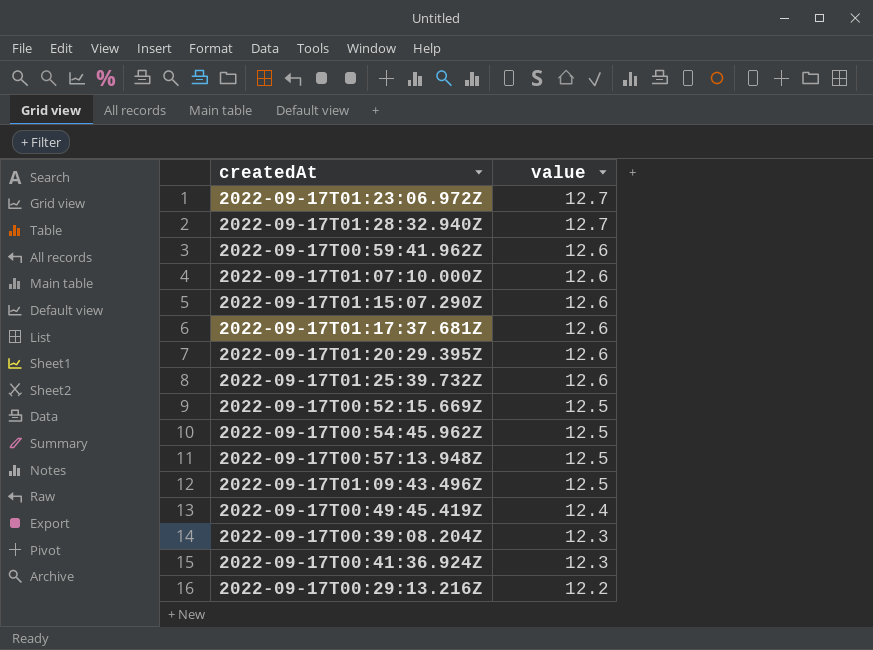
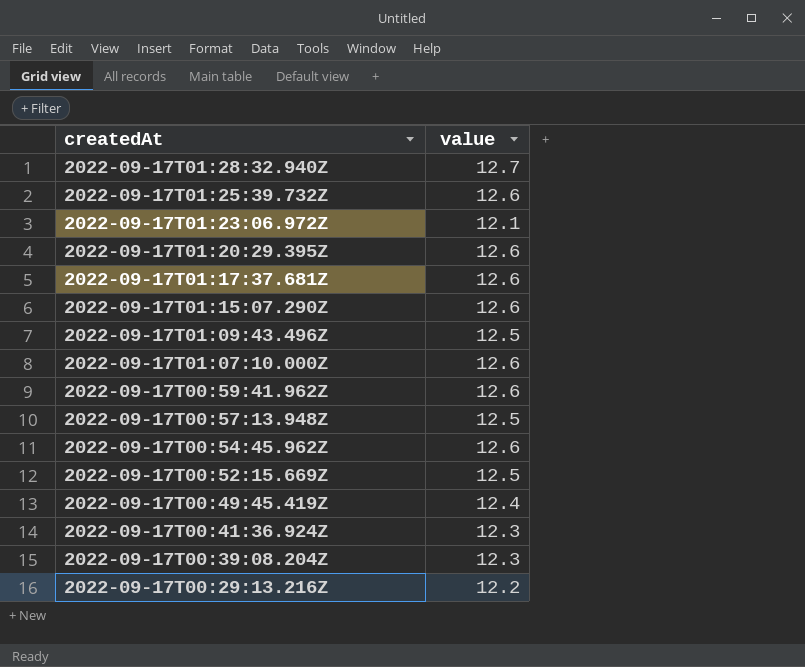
row order: value descending -> createdAt descending
2022-09-17T01:23:06.972Z | value: 12.7 -> 12.1
2022-09-17T00:54:45.962Z | value: 12.5 -> 12.6

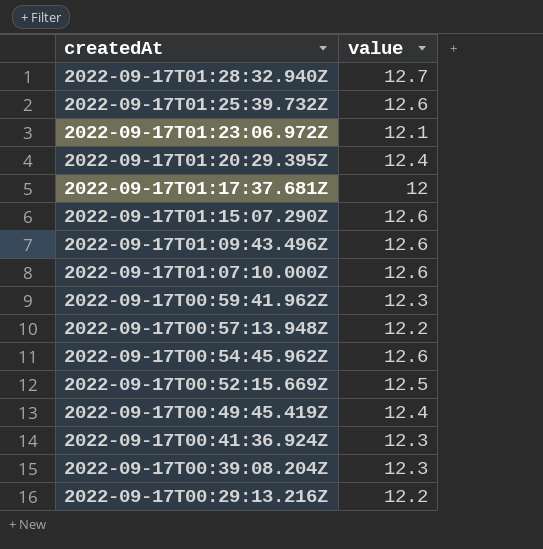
2022-09-17T01:20:29.395Z | value: 12.6 -> 12.4
2022-09-17T01:17:37.681Z | value: 12.6 -> 12
2022-09-17T01:09:43.496Z | value: 12.5 -> 12.6
2022-09-17T00:59:41.962Z | value: 12.6 -> 12.3
2022-09-17T00:57:13.948Z | value: 12.5 -> 12.2

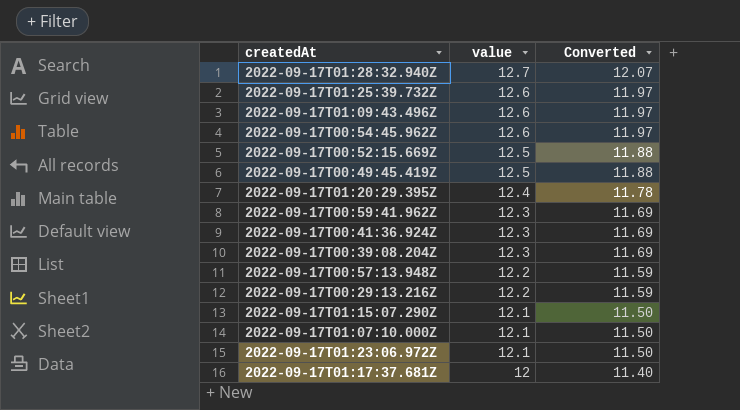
row order: createdAt descending -> value descending
column Converted | formula: none -> [value] * 0.95
2022-09-17T00:49:45.419Z | value: 12.4 -> 12.5
2022-09-17T01:15:07.290Z | value: 12.6 -> 12.1
2022-09-17T01:07:10.000Z | value: 12.6 -> 12.1

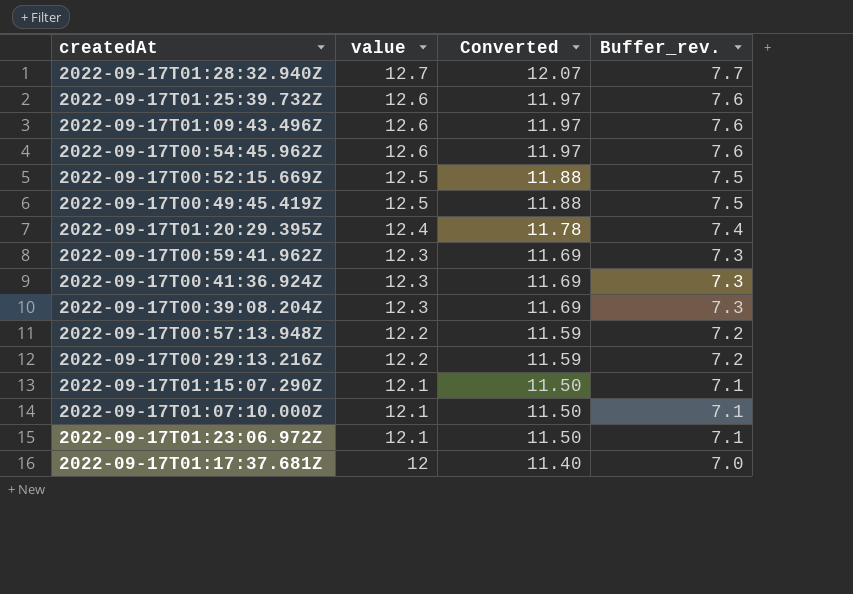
column Buffer_rev. | formula: none -> [value] - 5

